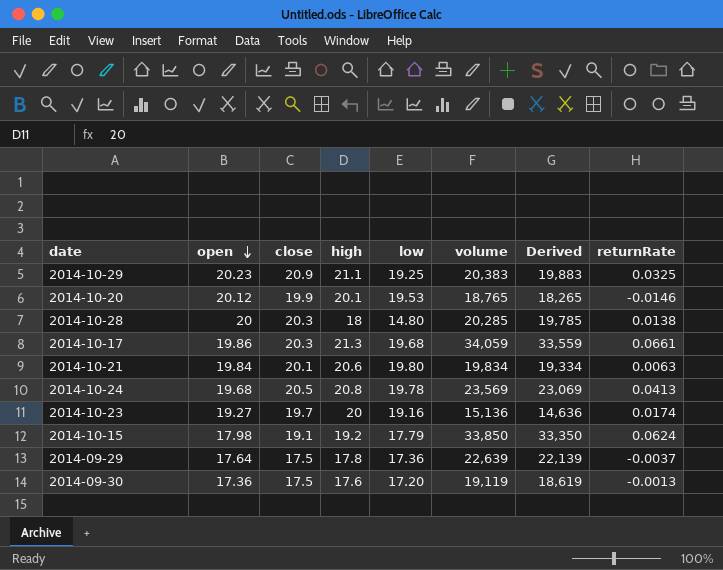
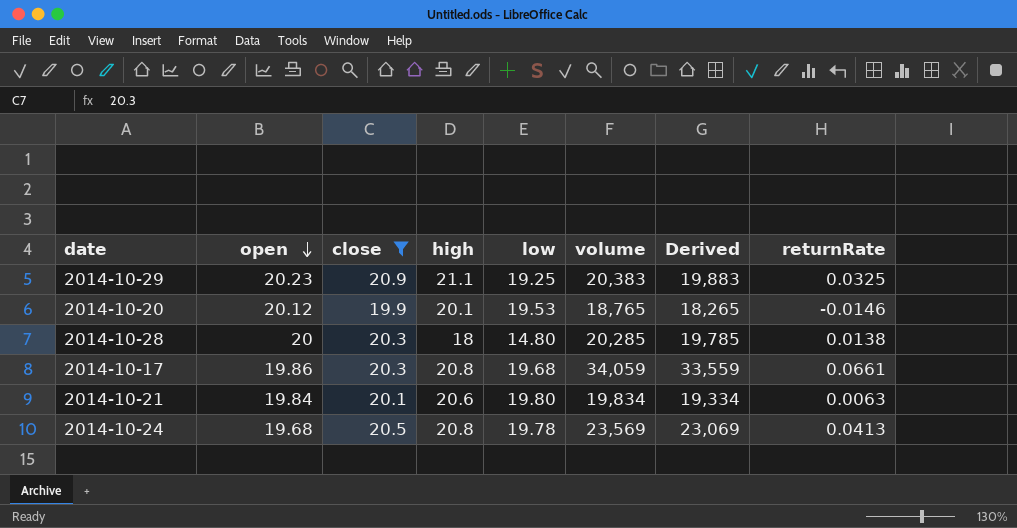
filter: none -> close >= 19.9
2014-10-17 | high: 21.3 -> 20.8

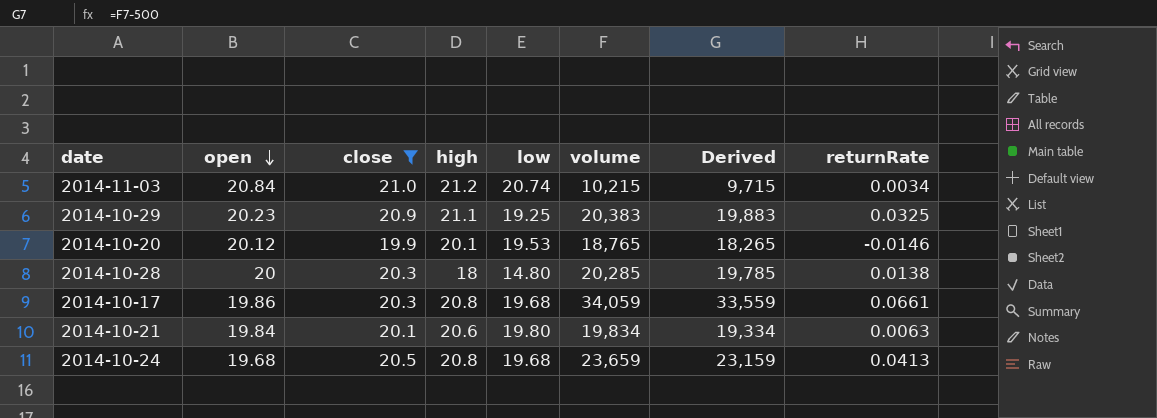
row 2014-11-03: none -> 20.84 | 21.0 | 21.2 | 20.74 | 10,215 | 9,715 | 0.0034
2014-10-24 | low: 19.78 -> 19.68
2014-10-24 | volume: 23,569 -> 23,659
2014-10-24 | Derived: 23,069 -> 23,159

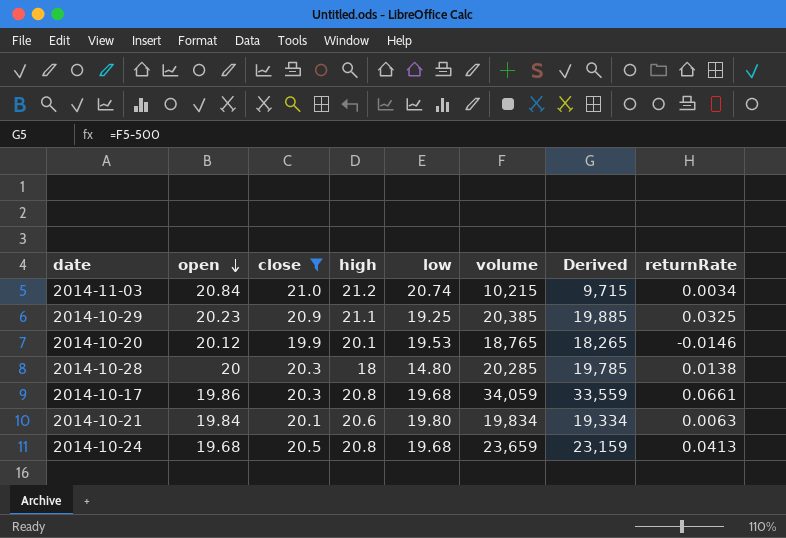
2014-10-29 | volume: 20,383 -> 20,385
2014-10-29 | Derived: 19,883 -> 19,885

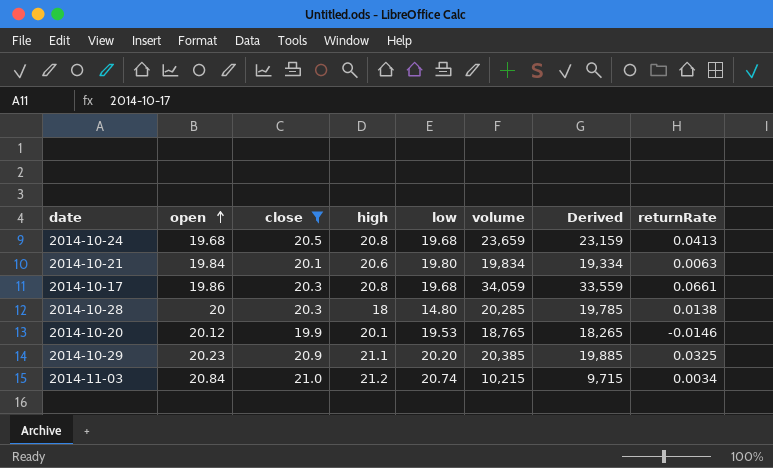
row order: open descending -> open ascending
2014-10-29 | low: 19.25 -> 20.20

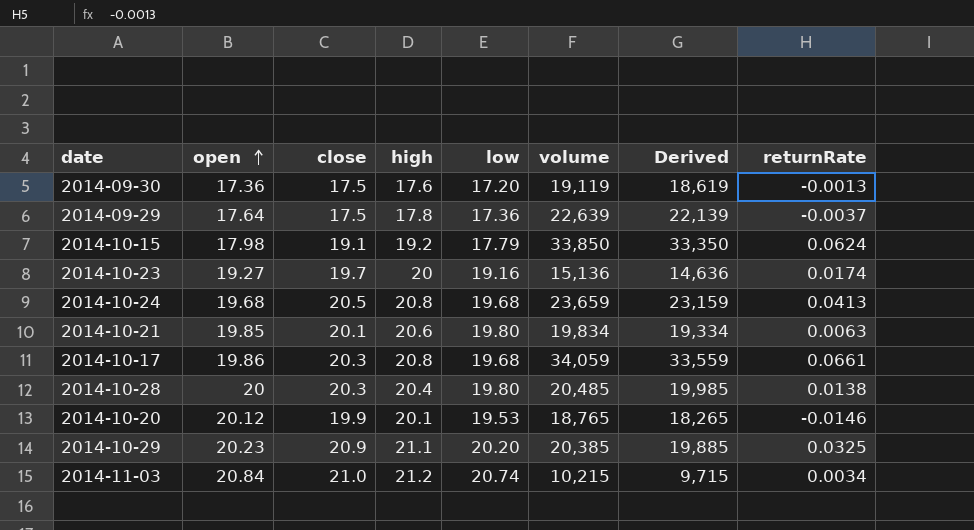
filter: close >= 19.9 -> none
2014-10-21 | open: 19.84 -> 19.85
2014-10-28 | high: 18 -> 20.4
2014-10-28 | low: 14.80 -> 19.80
2014-10-28 | volume: 20,285 -> 20,485
2014-10-28 | Derived: 19,785 -> 19,985

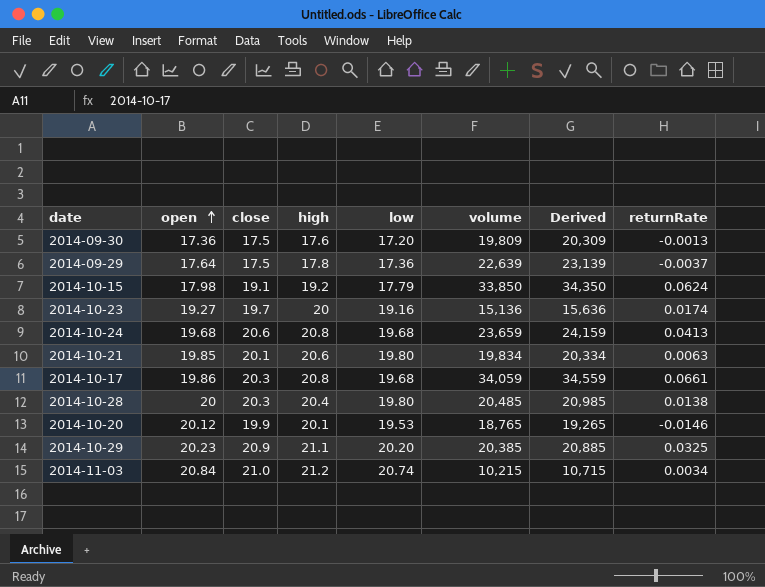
column Derived | formula: [volume] - 500 -> [volume] + 500
2014-09-30 | volume: 19,119 -> 19,809
2014-10-24 | close: 20.5 -> 20.6

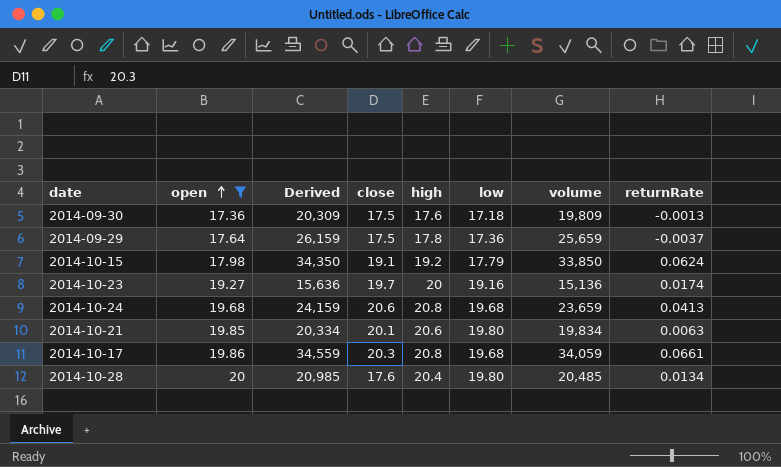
filter: none -> open <= 20
column Derived | position: 7 -> 3
2014-09-30 | low: 17.20 -> 17.18
2014-09-29 | Derived: 23,139 -> 26,159
2014-09-29 | volume: 22,639 -> 25,659
2014-10-28 | close: 20.3 -> 17.6
2014-10-28 | returnRate: 0.0138 -> 0.0134

